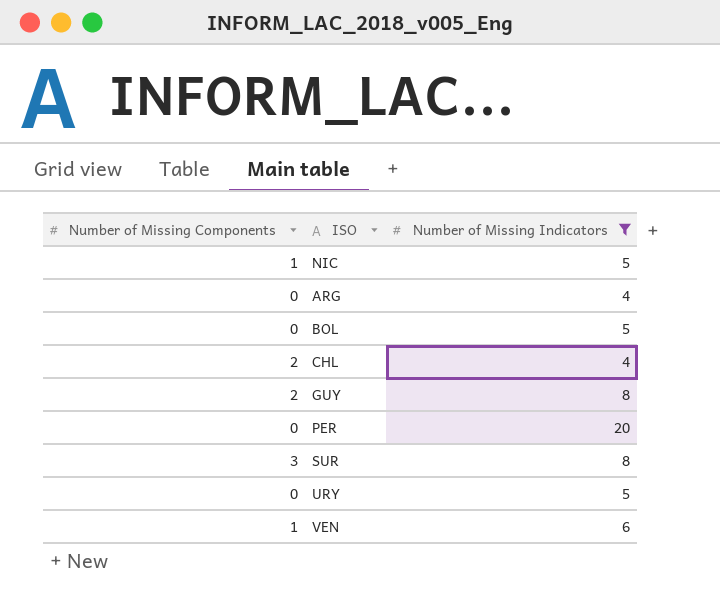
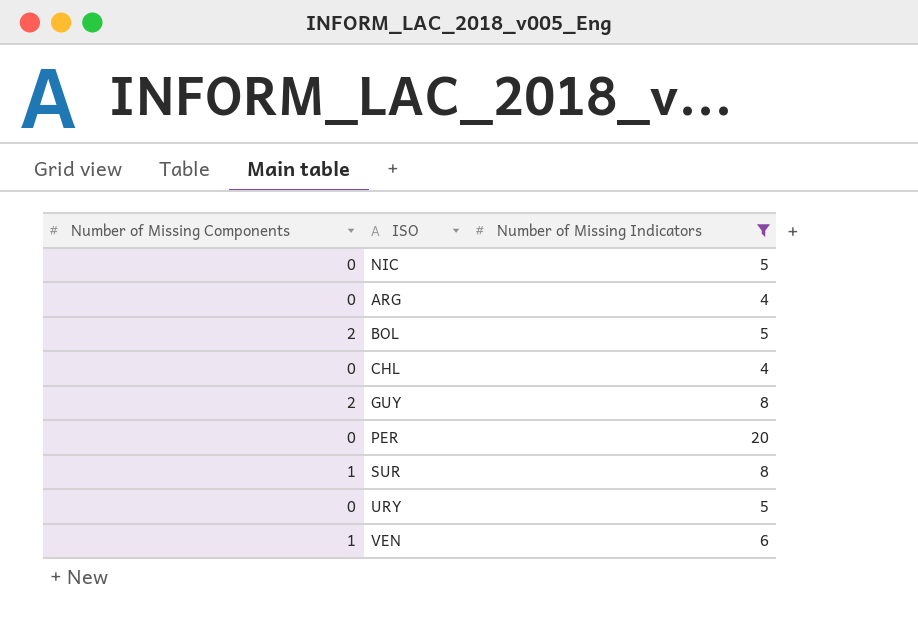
NIC | Number of Missing Components: 1 -> 0
BOL | Number of Missing Components: 0 -> 2
CHL | Number of Missing Components: 2 -> 0
SUR | Number of Missing Components: 3 -> 1

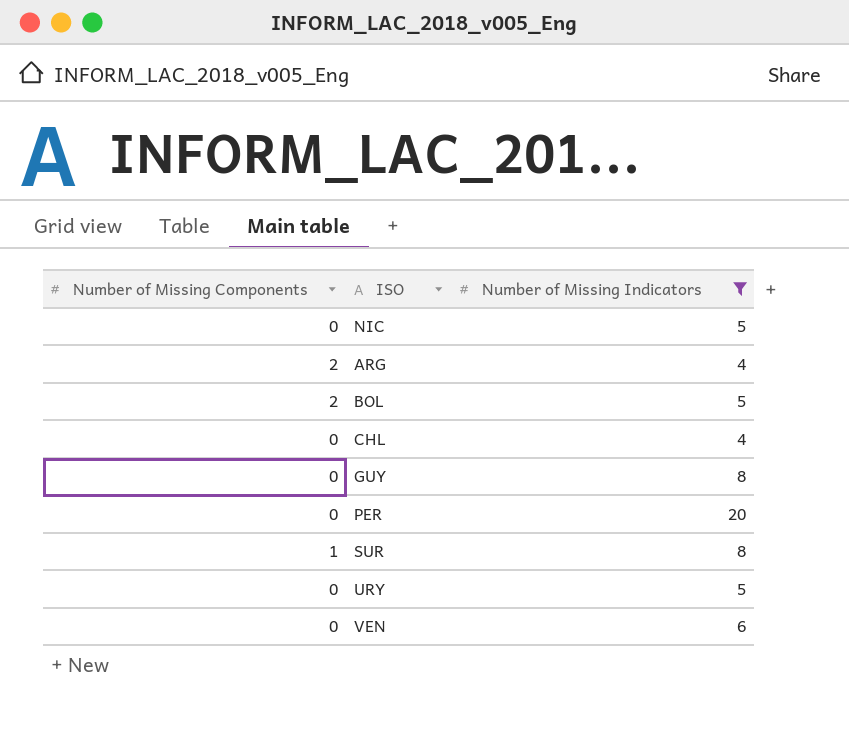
ARG | Number of Missing Components: 0 -> 2
GUY | Number of Missing Components: 2 -> 0
VEN | Number of Missing Components: 1 -> 0

